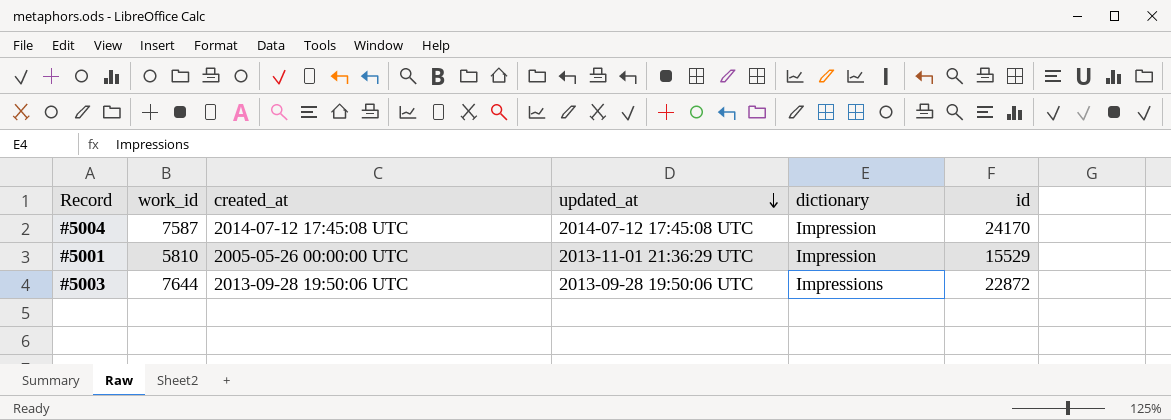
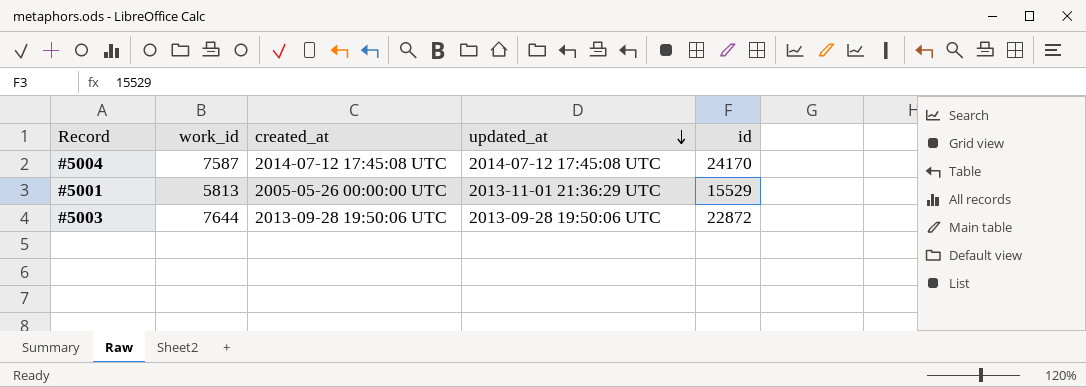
column dictionary | position: 5 -> none
#5001 | work_id: 5810 -> 5813

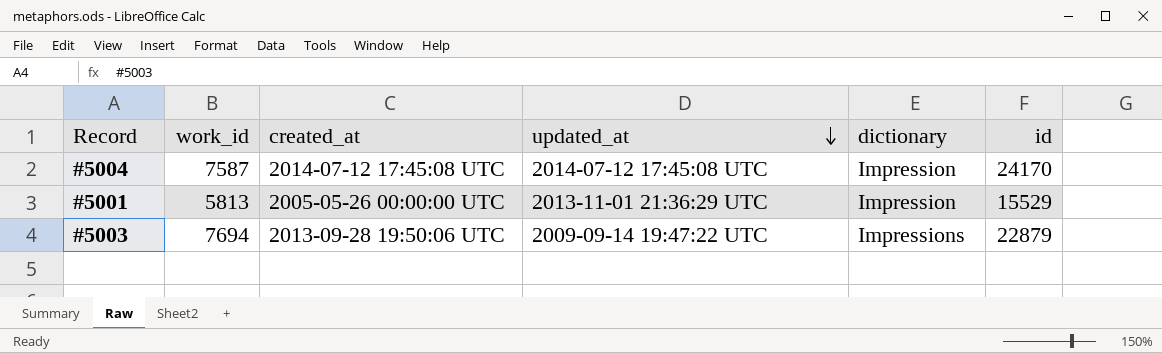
column dictionary | position: none -> 5
#5003 | work_id: 7644 -> 7694
#5003 | updated_at: 2013-09-28 19:50:06 UTC -> 2009-09-14 19:47:22 UTC
#5003 | id: 22872 -> 22879

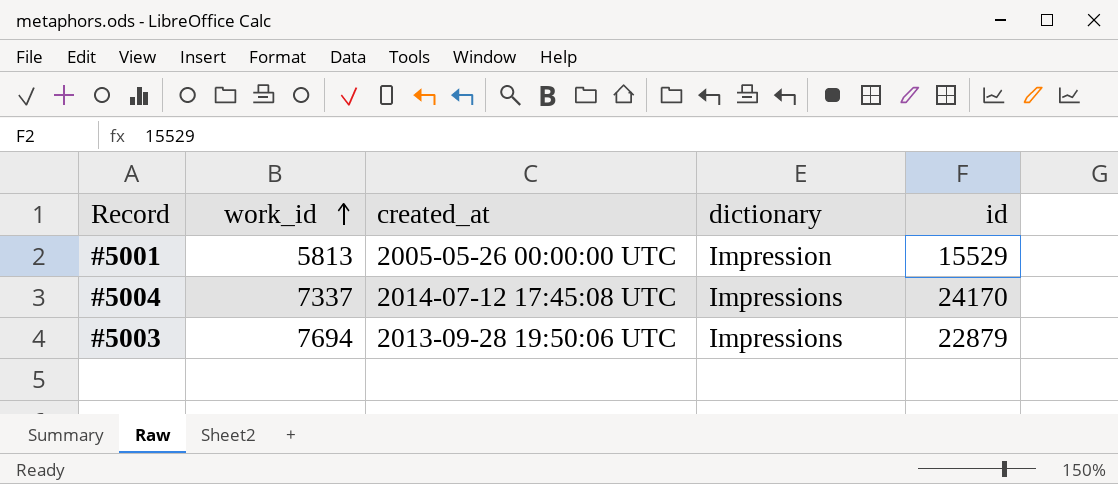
row order: updated_at descending -> work_id ascending
column updated_at | position: 4 -> none
#5004 | work_id: 7587 -> 7337
#5004 | dictionary: Impression -> Impressions

